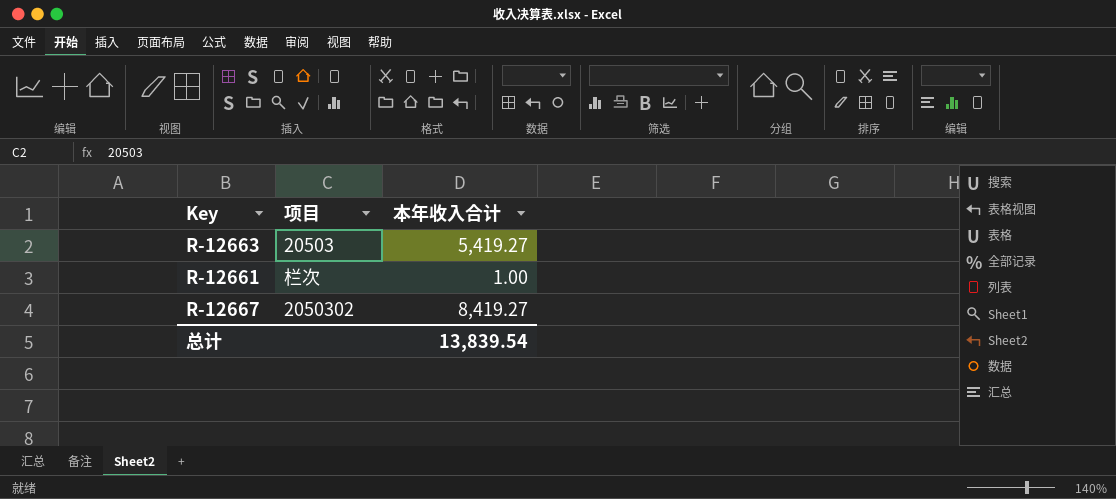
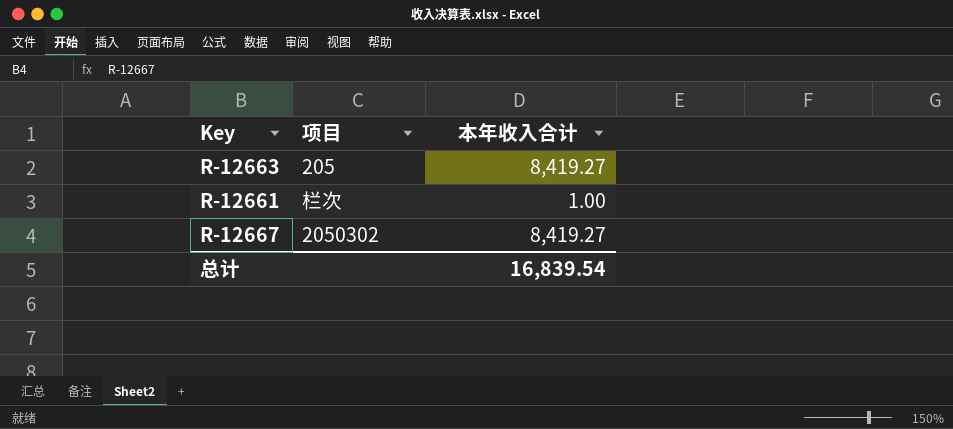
R-12663 | 项目: 20503 -> 205
R-12663 | 本年收入合计: 5,419.27 -> 8,419.27
总计 | 本年收入合计: 13,839.54 -> 16,839.54

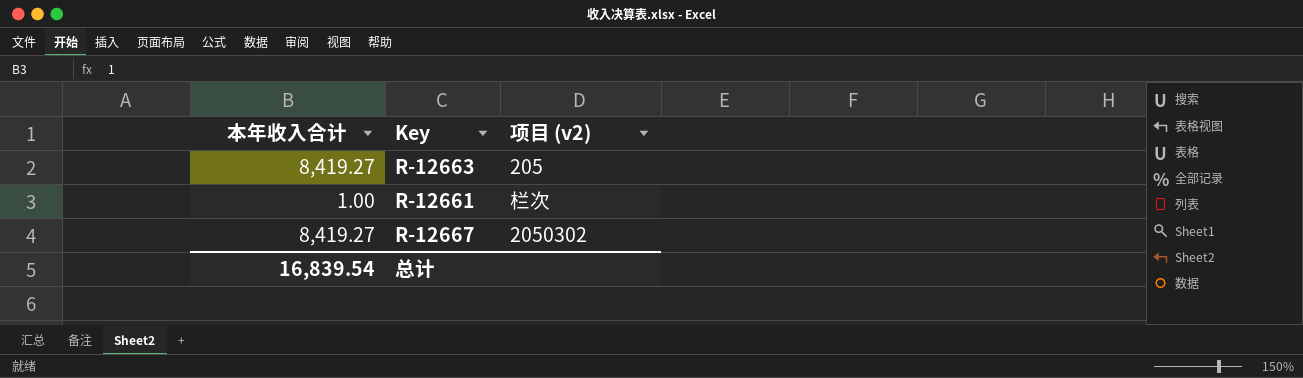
column 本年收入合计 | position: 3 -> 1
column name: 项目 -> 项目 (v2)

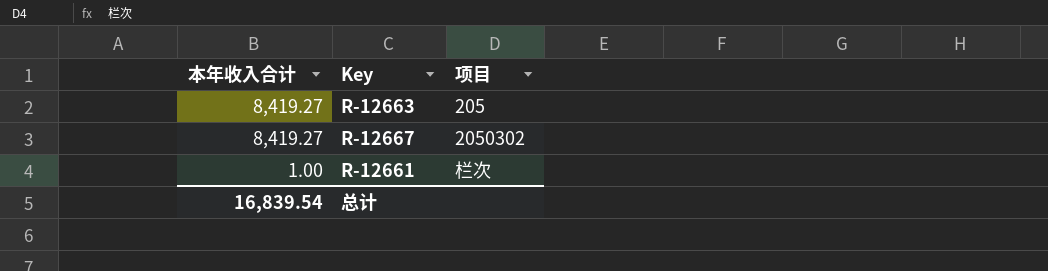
row order: none -> 本年收入合计 descending
column name: 项目 (v2) -> 项目

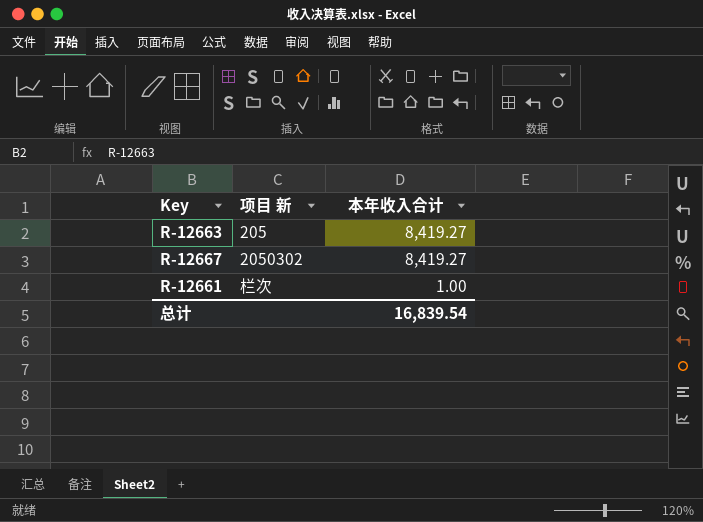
column name: 项目 -> 项目 新
column 本年收入合计 | position: 1 -> 3

